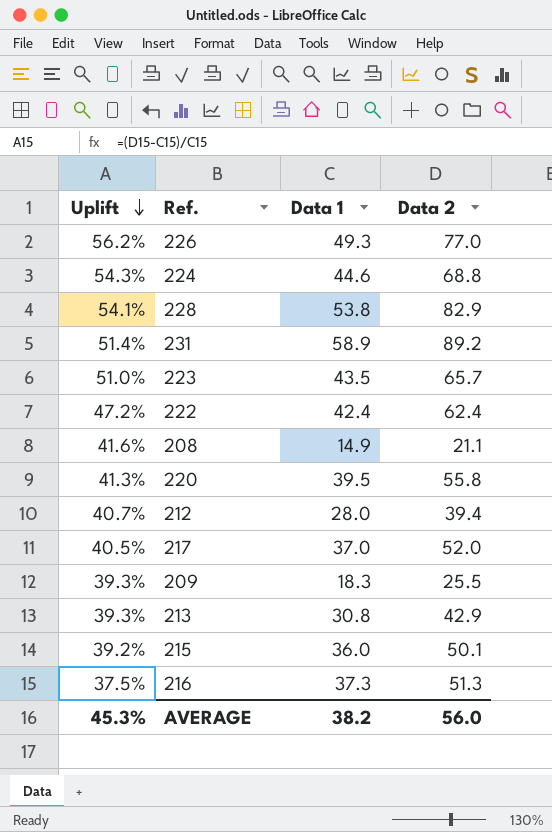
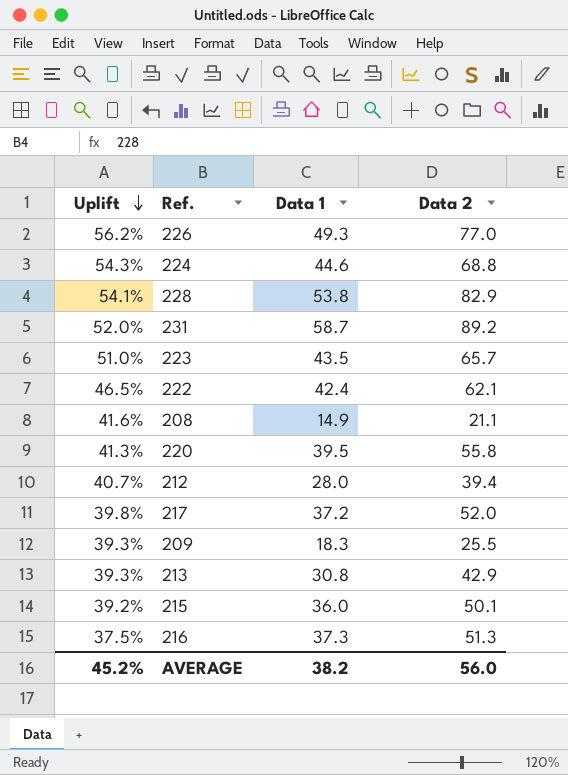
231 | Uplift: 51.4% -> 52.0%
231 | Data 1: 58.9 -> 58.7
222 | Uplift: 47.2% -> 46.5%
222 | Data 2: 62.4 -> 62.1
217 | Uplift: 40.5% -> 39.8%
217 | Data 1: 37.0 -> 37.2
AVERAGE | Uplift: 45.3% -> 45.2%

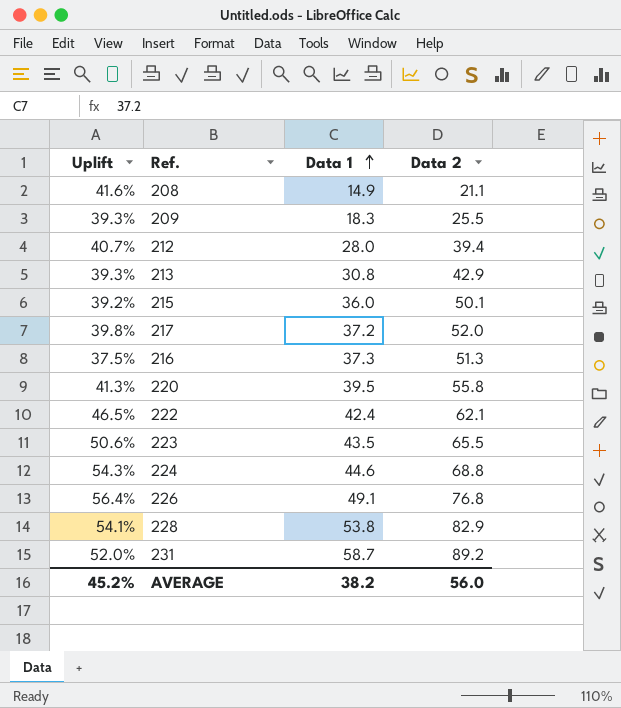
row order: Uplift descending -> Data 1 ascending
223 | Uplift: 51.0% -> 50.6%
223 | Data 2: 65.7 -> 65.5
226 | Uplift: 56.2% -> 56.4%
226 | Data 1: 49.3 -> 49.1
226 | Data 2: 77.0 -> 76.8

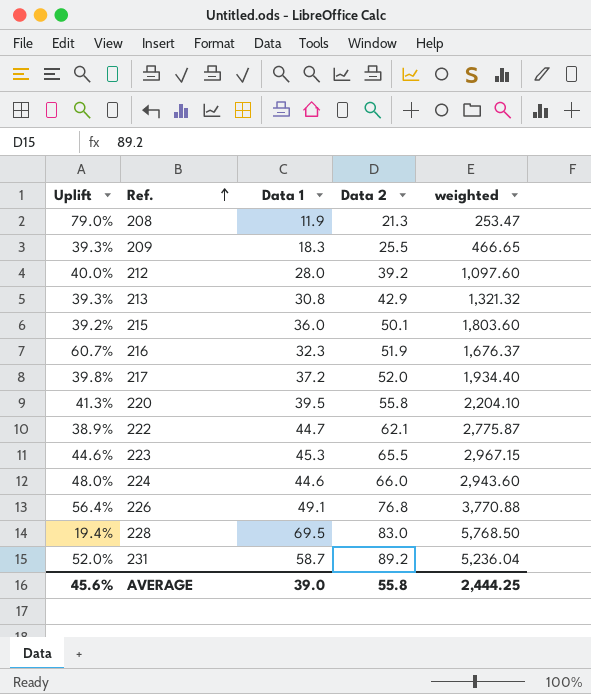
row order: Data 1 ascending -> Ref. ascending
column weighted | formula: none -> [Data 1] * [Data 2]
208 | Uplift: 41.6% -> 79.0%
208 | Data 1: 14.9 -> 11.9
208 | Data 2: 21.1 -> 21.3
212 | Uplift: 40.7% -> 40.0%
212 | Data 2: 39.4 -> 39.2
216 | Uplift: 37.5% -> 60.7%
216 | Data 1: 37.3 -> 32.3
216 | Data 2: 51.3 -> 51.9
222 | Uplift: 46.5% -> 38.9%
222 | Data 1: 42.4 -> 44.7
223 | Uplift: 50.6% -> 44.6%
223 | Data 1: 43.5 -> 45.3
224 | Uplift: 54.3% -> 48.0%
224 | Data 2: 68.8 -> 66.0
228 | Uplift: 54.1% -> 19.4%
228 | Data 1: 53.8 -> 69.5
228 | Data 2: 82.9 -> 83.0
AVERAGE | Uplift: 45.2% -> 45.6%
AVERAGE | Data 1: 38.2 -> 39.0
AVERAGE | Data 2: 56.0 -> 55.8

